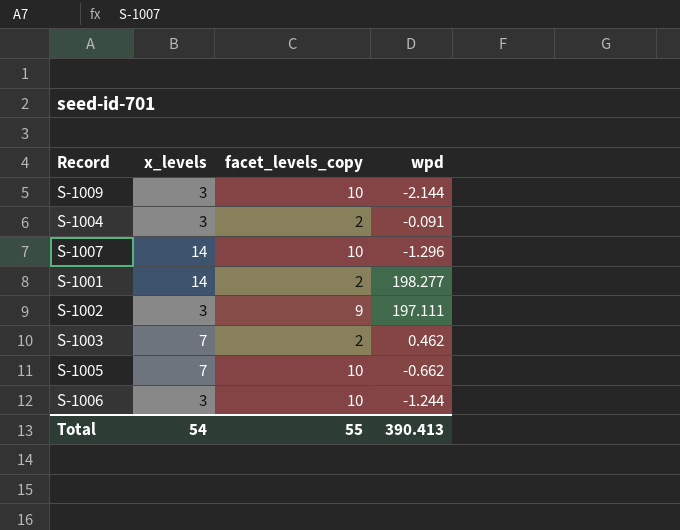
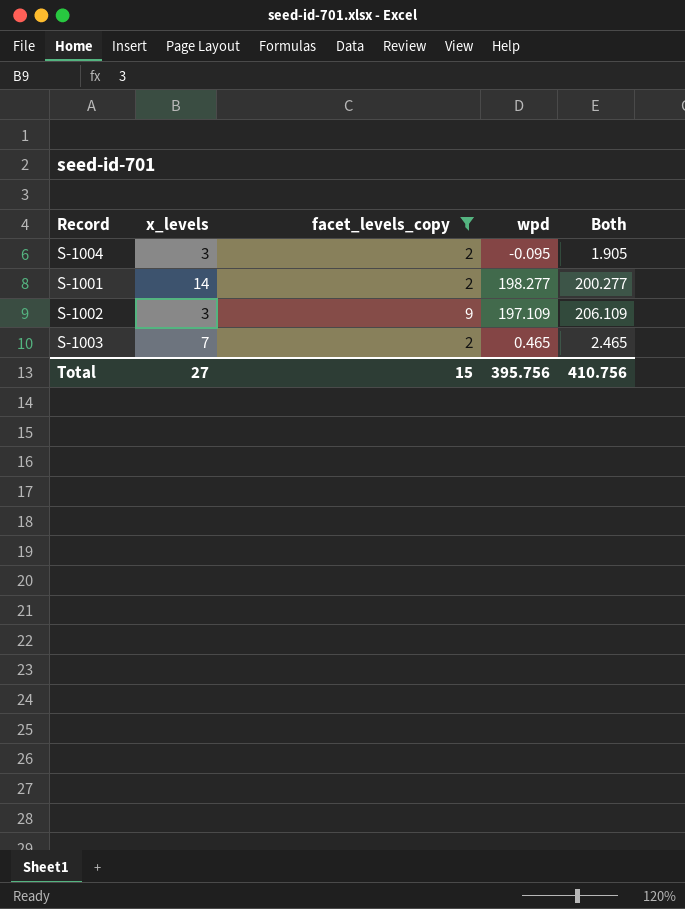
filter: none -> facet_levels_copy != 10
column Both | formula: none -> [facet_levels_copy] + [wpd]
S-1004 | wpd: -0.091 -> -0.095
S-1002 | wpd: 197.111 -> 197.109
S-1003 | wpd: 0.462 -> 0.465
Total | x_levels: 54 -> 27
Total | facet_levels_copy: 55 -> 15
Total | wpd: 390.413 -> 395.756

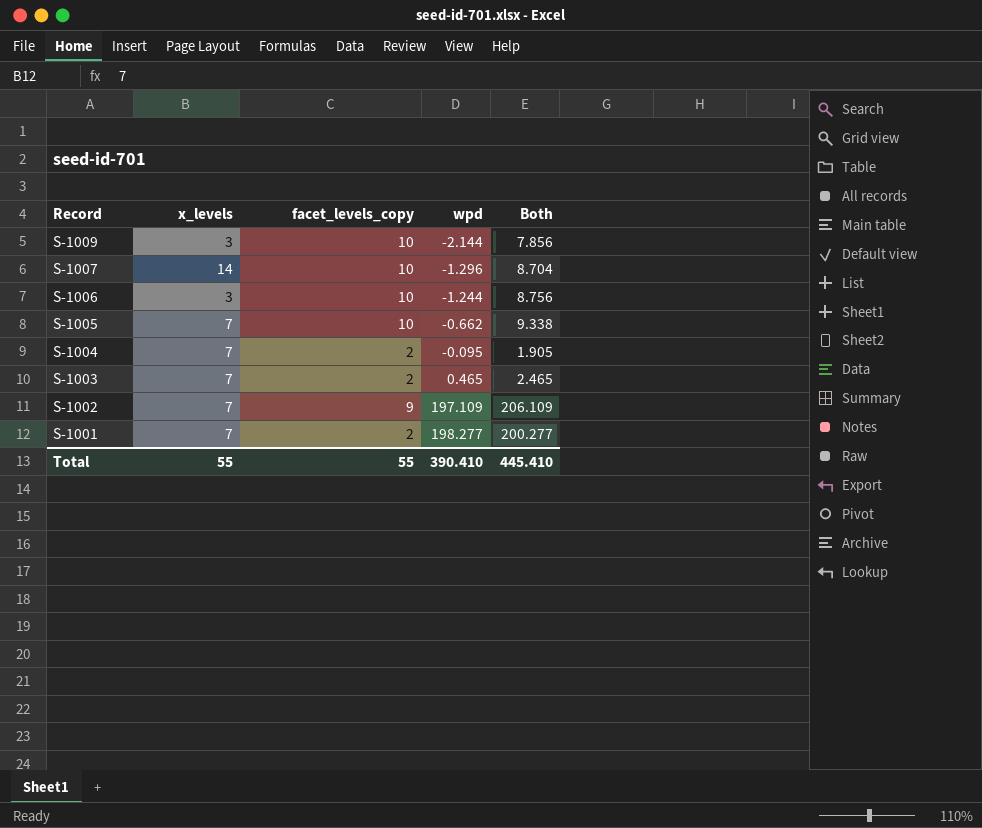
filter: facet_levels_copy != 10 -> none
row order: none -> Record descending
S-1004 | x_levels: 3 -> 7
S-1002 | x_levels: 3 -> 7
S-1001 | x_levels: 14 -> 7
Total | x_levels: 27 -> 55
Total | facet_levels_copy: 15 -> 55
Total | wpd: 395.756 -> 390.410
Total | Both: 410.756 -> 445.410

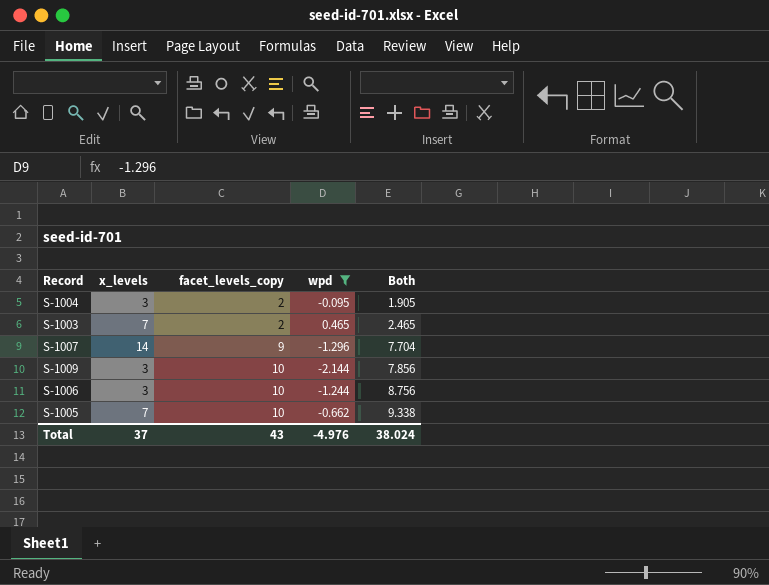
filter: none -> wpd <= 0.465
row order: Record descending -> facet_levels_copy ascending
S-1004 | x_levels: 7 -> 3
S-1007 | facet_levels_copy: 10 -> 9
S-1007 | Both: 8.704 -> 7.704
Total | x_levels: 55 -> 37
Total | facet_levels_copy: 55 -> 43
Total | wpd: 390.410 -> -4.976
Total | Both: 445.410 -> 38.024

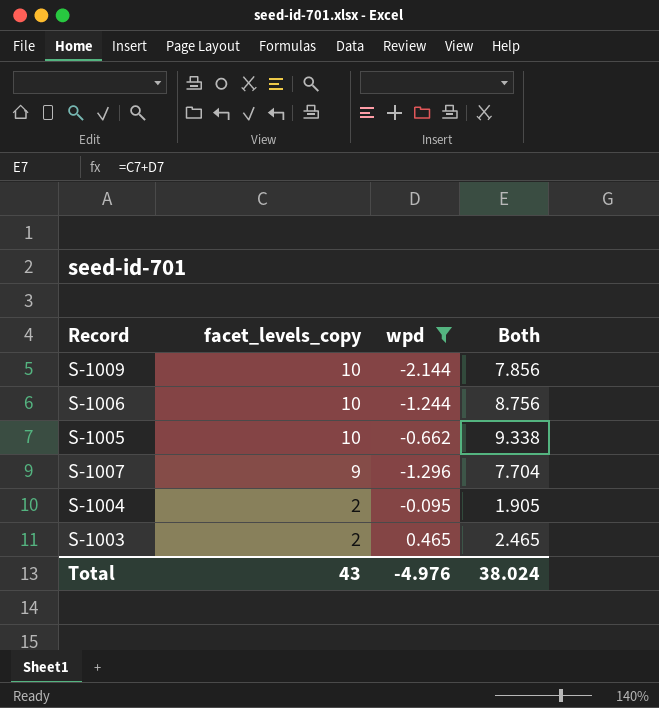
row order: facet_levels_copy ascending -> facet_levels_copy descending
column x_levels | position: 2 -> none

